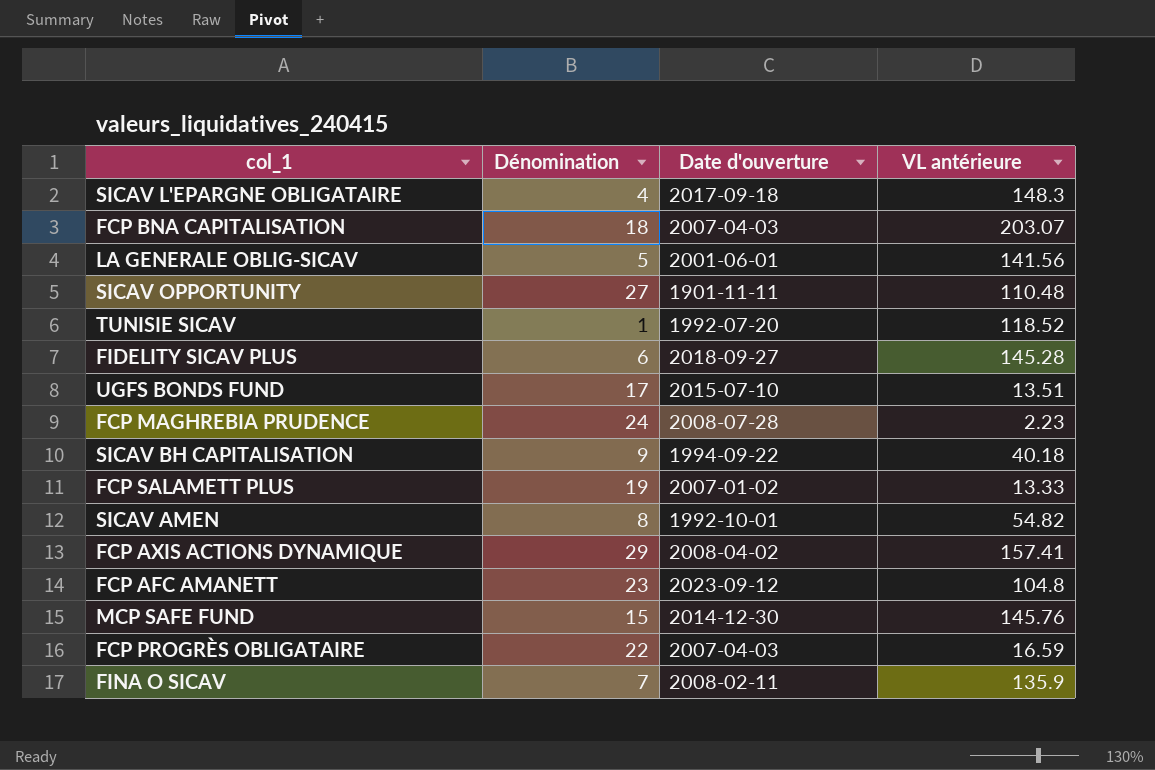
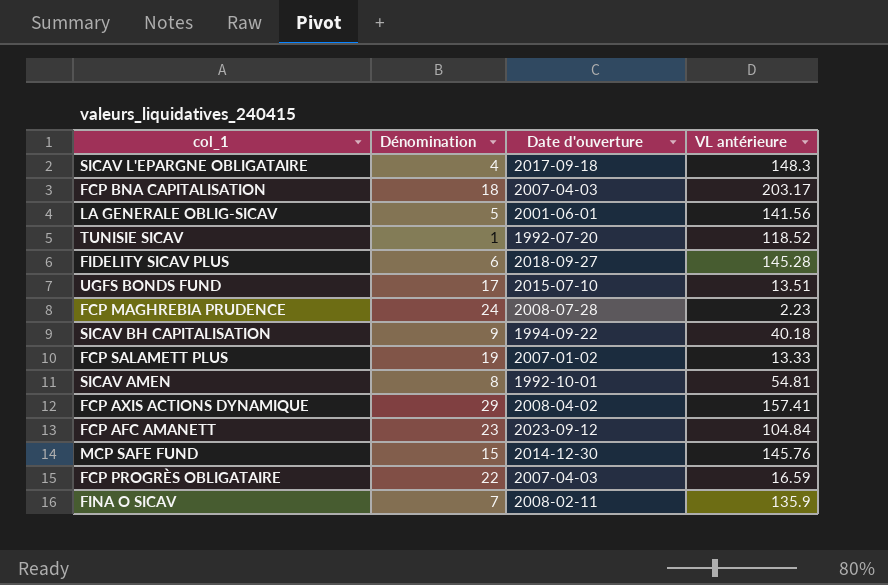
row SICAV OPPORTUNITY: 27 | 1901-11-11 | 110.48 -> none
FCP BNA CAPITALISATION | VL antérieure: 203.07 -> 203.17
SICAV AMEN | VL antérieure: 54.82 -> 54.81
FCP AFC AMANETT | VL antérieure: 104.8 -> 104.84

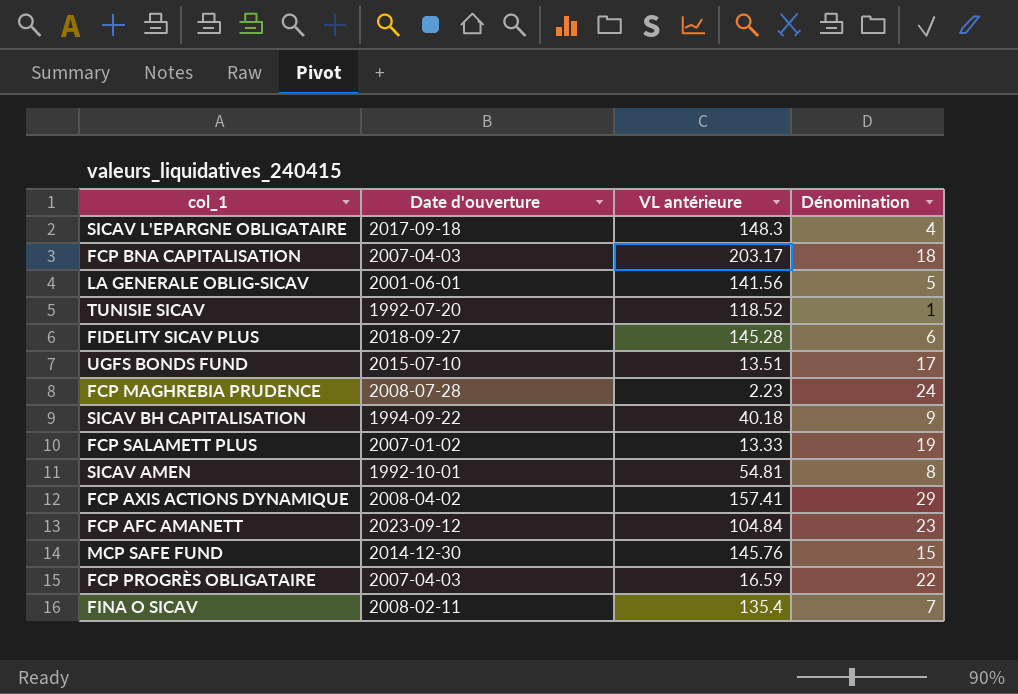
column Dénomination | position: 2 -> 4
FINA O SICAV | VL antérieure: 135.9 -> 135.4

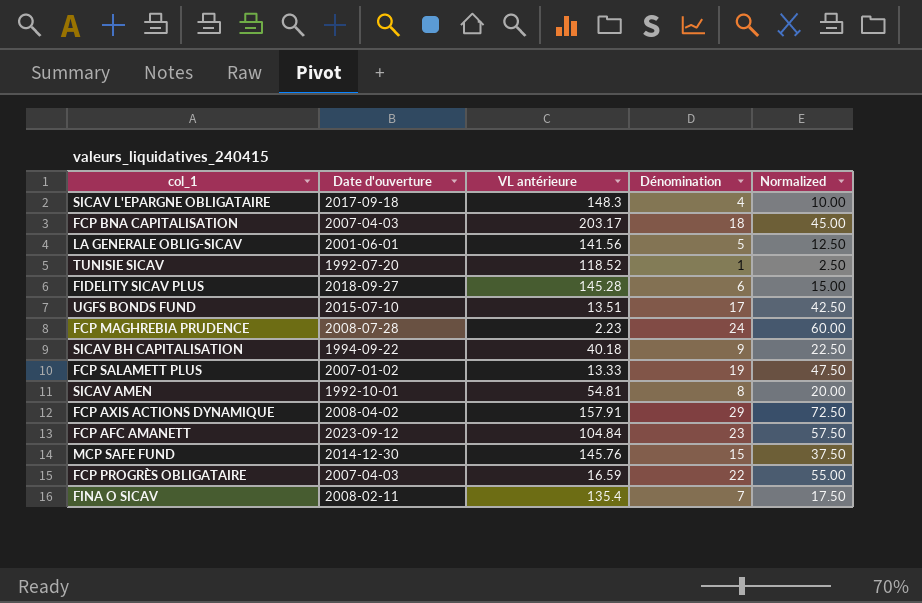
column Normalized | formula: none -> [Dénomination] * 2.5
FCP AXIS ACTIONS DYNAMIQUE | VL antérieure: 157.41 -> 157.91

